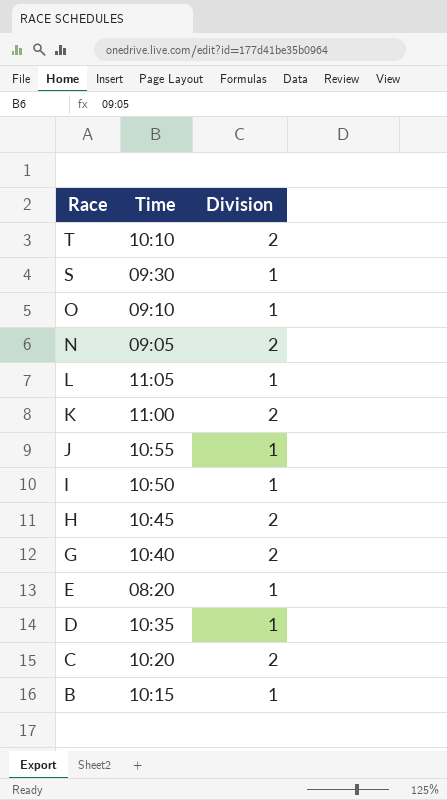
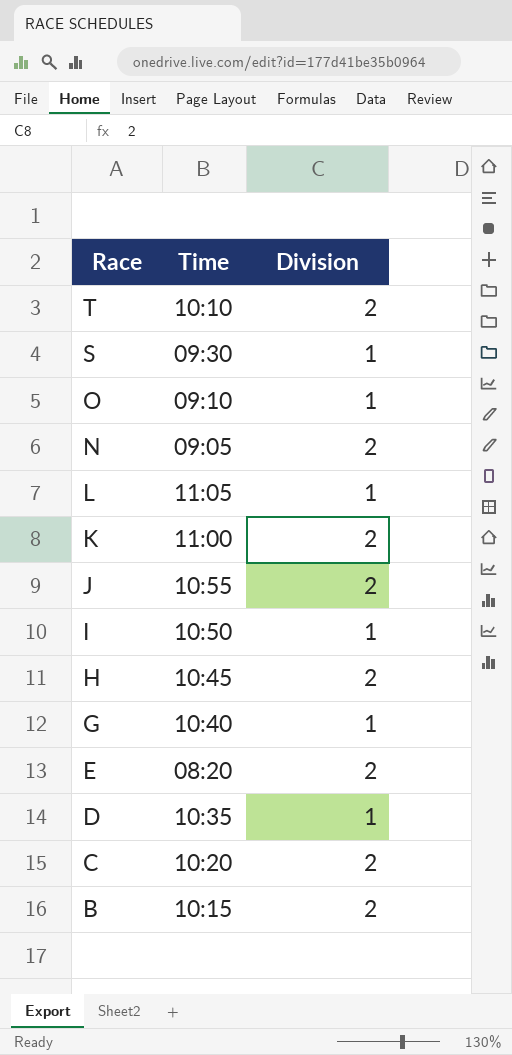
J | Division: 1 -> 2
G | Division: 2 -> 1
E | Division: 1 -> 2
B | Division: 1 -> 2

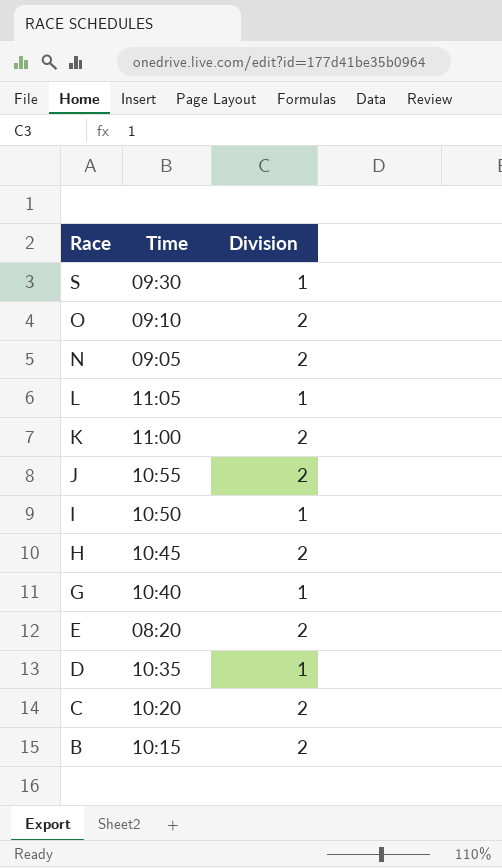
row T: 10:10 | 2 -> none
O | Division: 1 -> 2

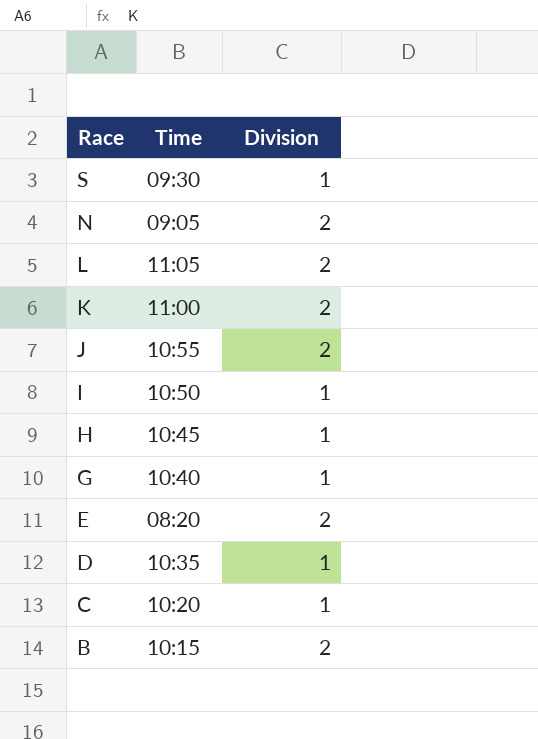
row O: 09:10 | 2 -> none
L | Division: 1 -> 2
H | Division: 2 -> 1
C | Division: 2 -> 1

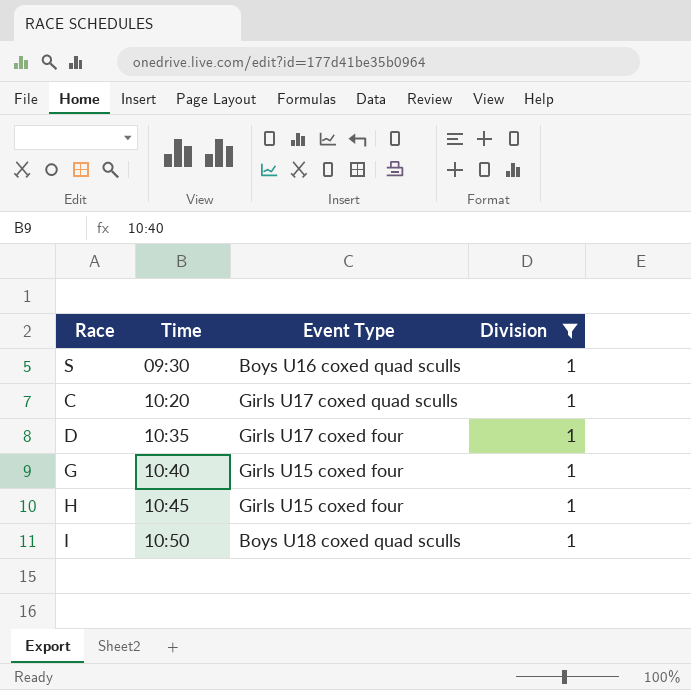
filter: none -> Division = 1
row order: Race descending -> Time ascending
column Event Type | position: none -> 3

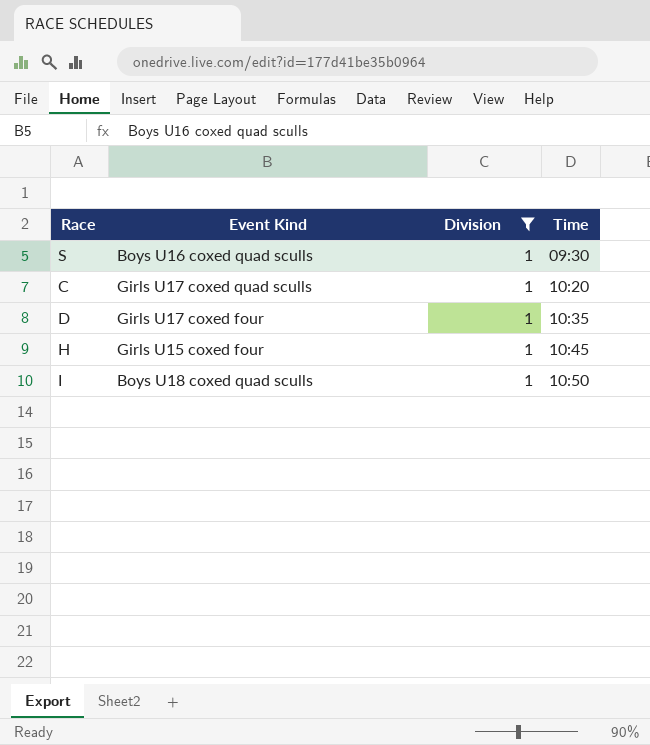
column name: Event Type -> Event Kind
column Time | position: 2 -> 4
row G: 10:40 | Girls U15 coxed four | 1 -> none

